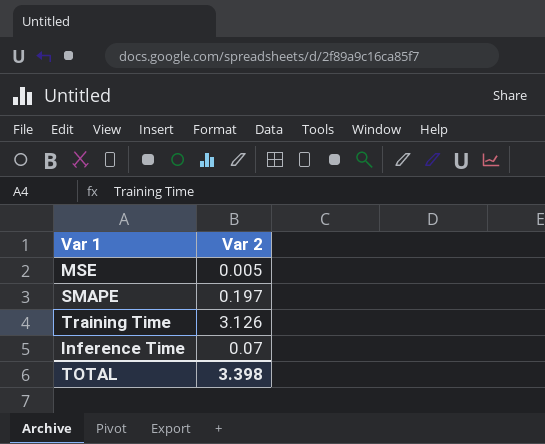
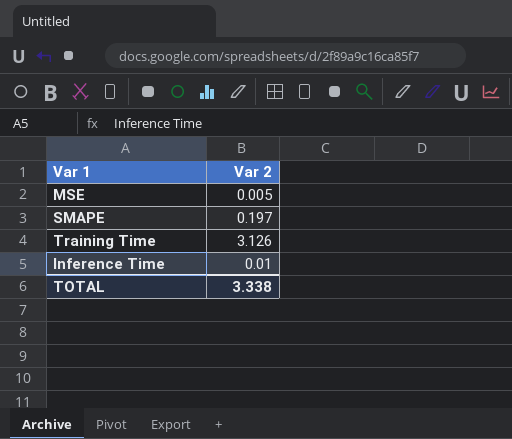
Inference Time | Var 2: 0.07 -> 0.01
TOTAL | Var 2: 3.398 -> 3.338

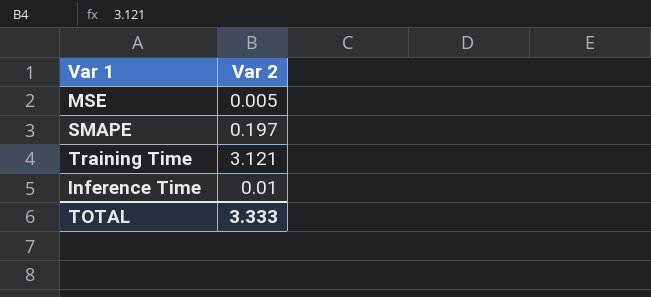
Training Time | Var 2: 3.126 -> 3.121
TOTAL | Var 2: 3.338 -> 3.333

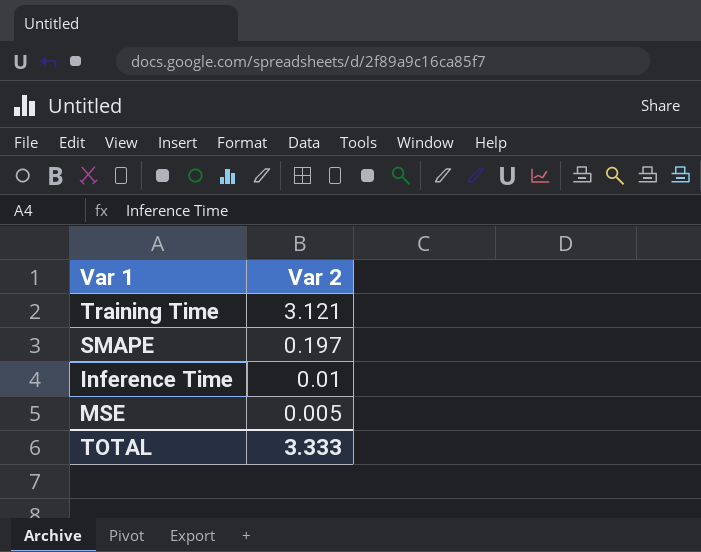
row order: none -> Var 2 descending

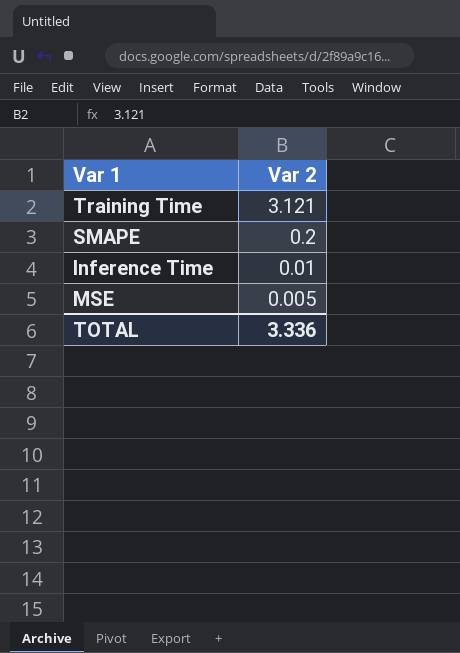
SMAPE | Var 2: 0.197 -> 0.2
TOTAL | Var 2: 3.333 -> 3.336

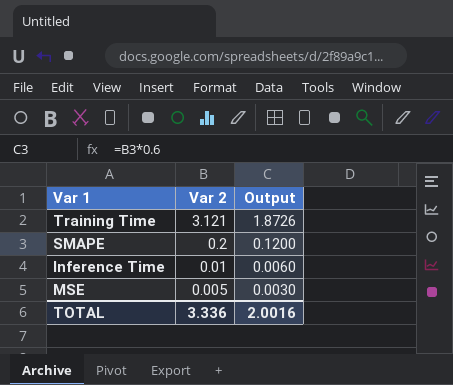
column Output | formula: none -> [Var 2] * 0.6

